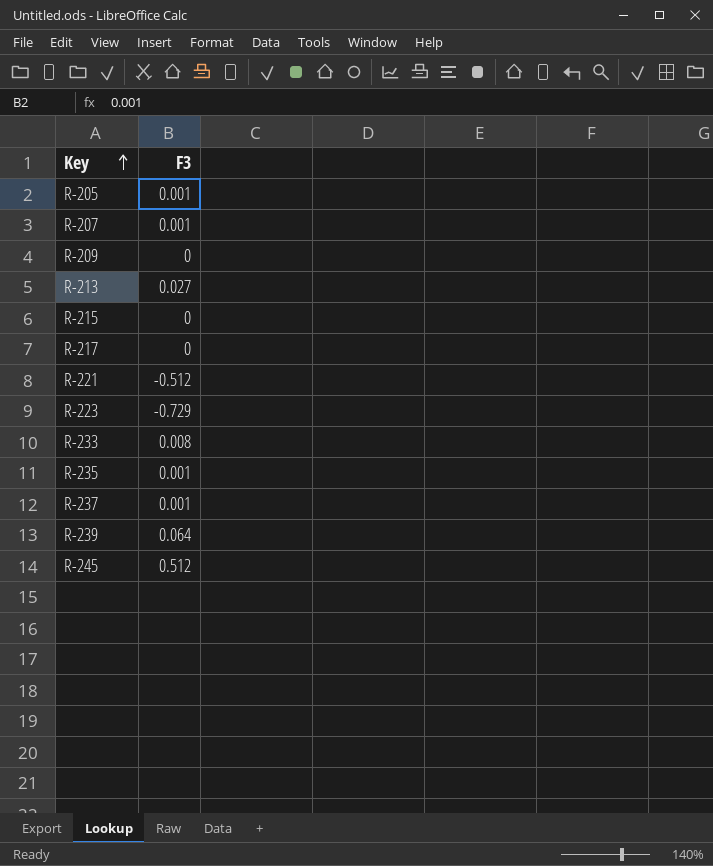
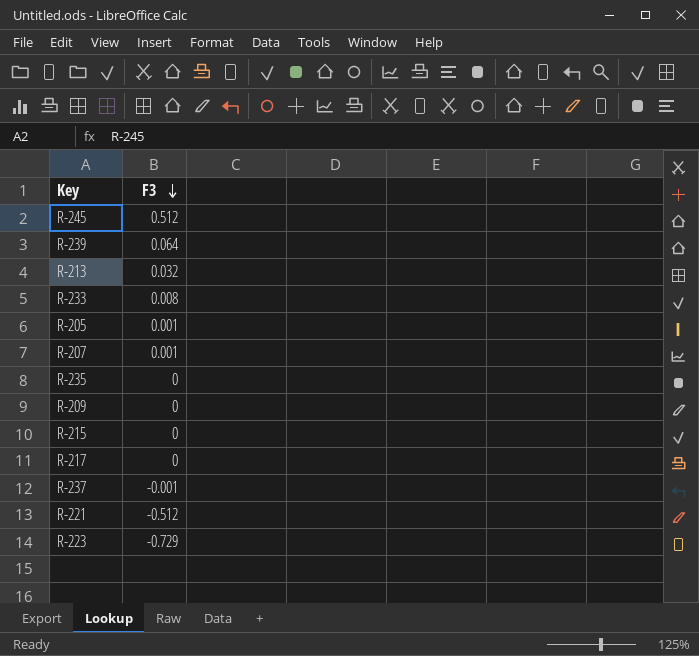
row order: Key ascending -> F3 descending
R-213 | F3: 0.027 -> 0.032
R-235 | F3: 0.001 -> 0
R-237 | F3: 0.001 -> -0.001

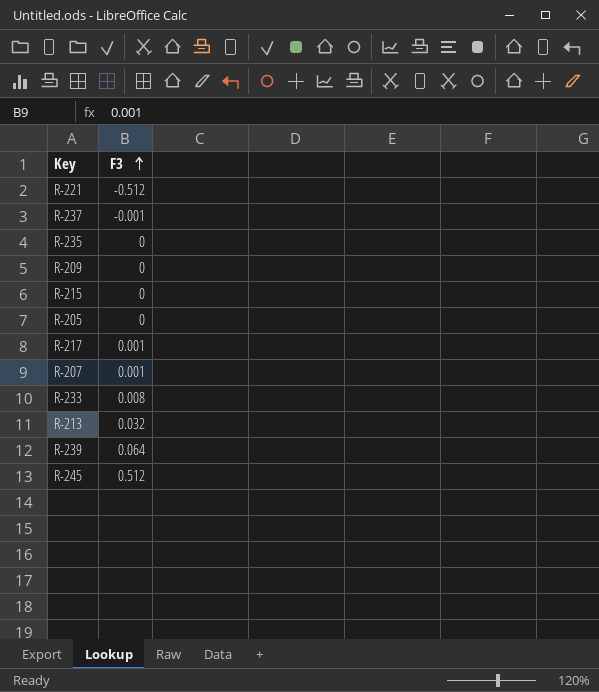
row order: F3 descending -> F3 ascending
row R-223: -0.729 -> none
R-205 | F3: 0.001 -> 0
R-217 | F3: 0 -> 0.001

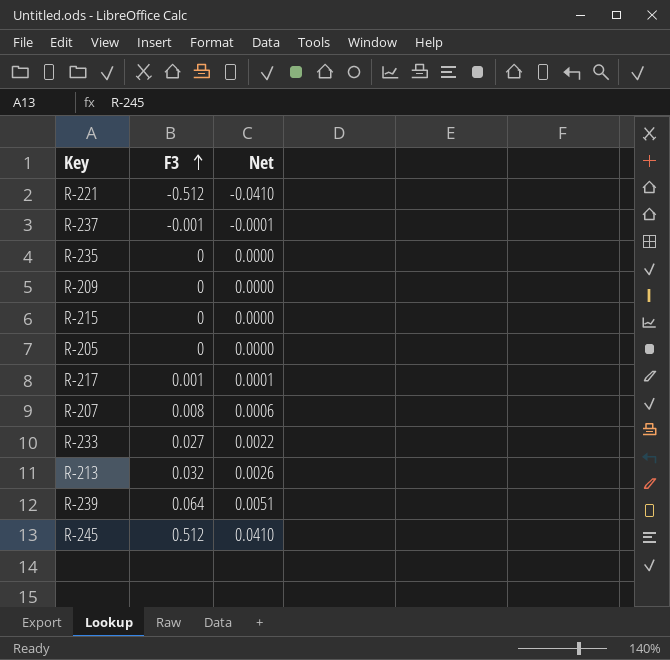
column Net | formula: none -> [F3] * 0.08
R-207 | F3: 0.001 -> 0.008
R-233 | F3: 0.008 -> 0.027

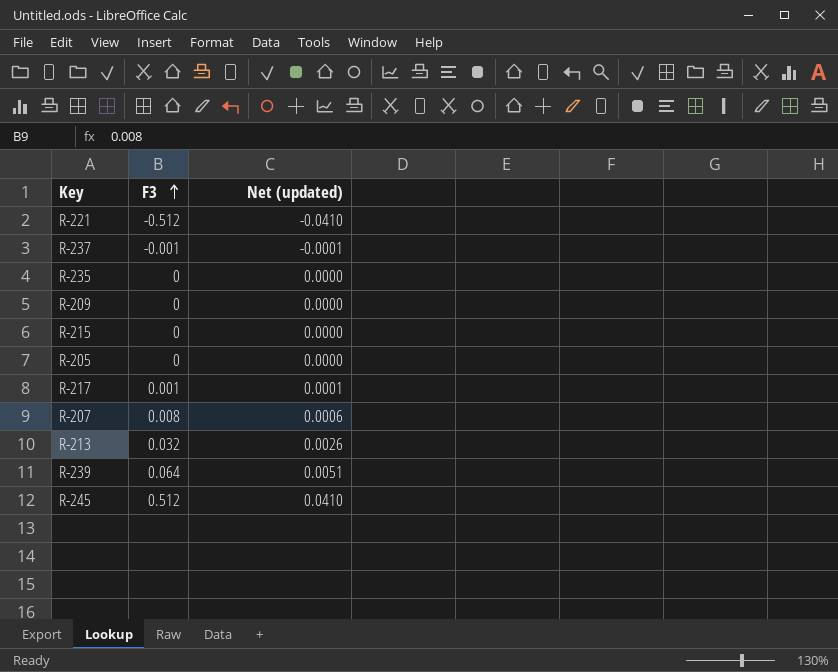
column name: Net -> Net (updated)
row R-233: 0.027 | 0.0022 -> none

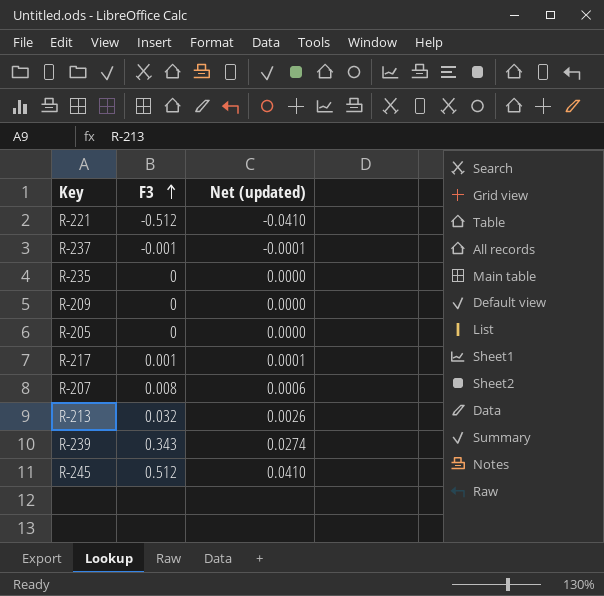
row R-215: 0 | 0.0000 -> none
R-239 | F3: 0.064 -> 0.343
R-239 | Net (updated): 0.0051 -> 0.0274

